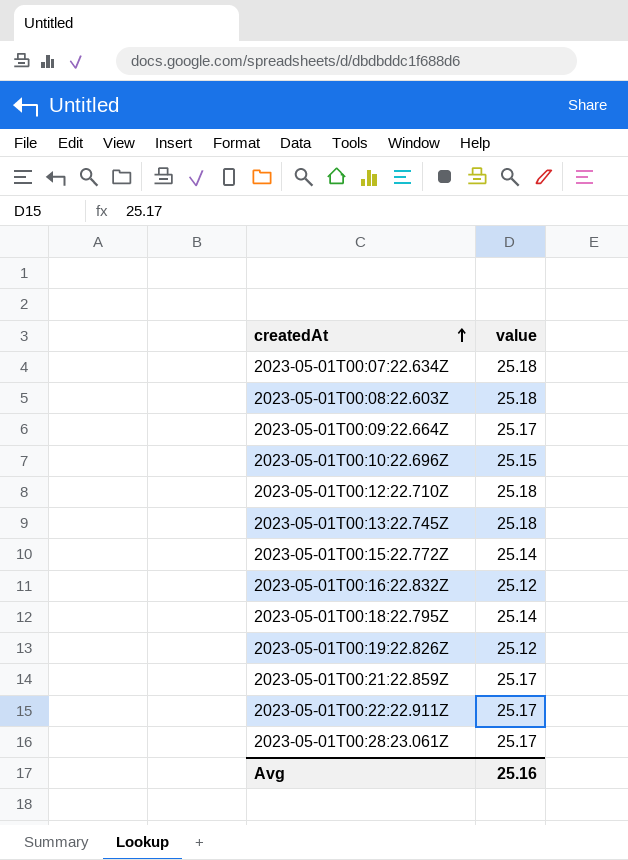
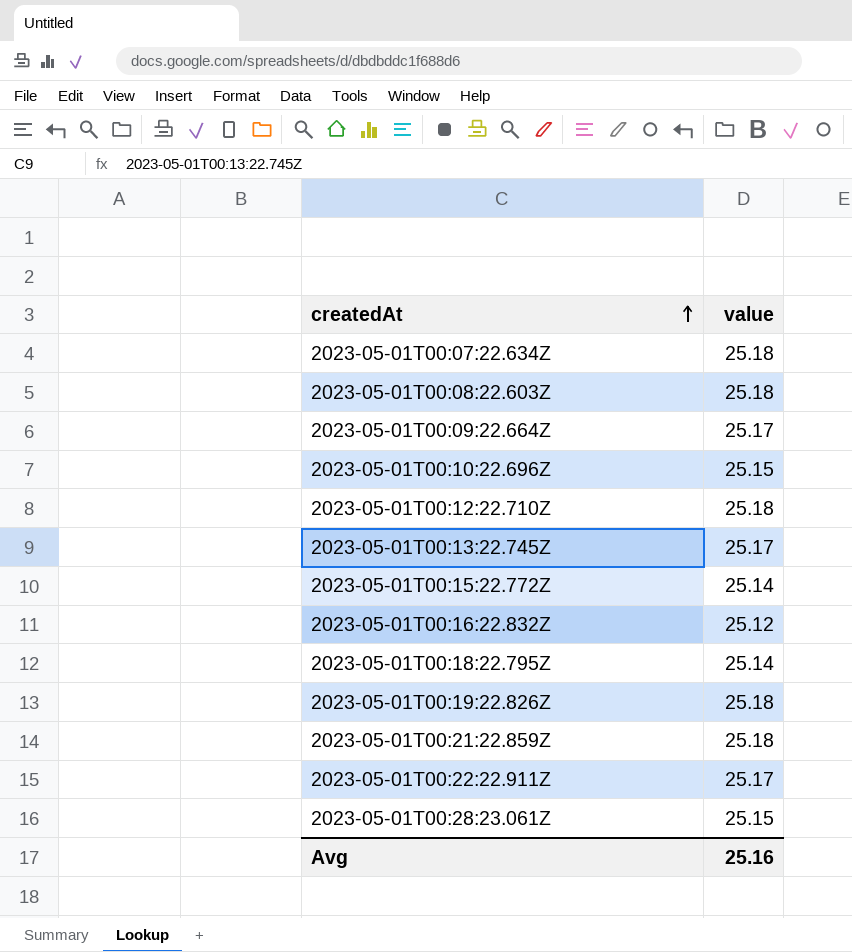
2023-05-01T00:13:22.745Z | value: 25.18 -> 25.17
2023-05-01T00:19:22.826Z | value: 25.12 -> 25.18
2023-05-01T00:21:22.859Z | value: 25.17 -> 25.18
2023-05-01T00:28:23.061Z | value: 25.17 -> 25.15

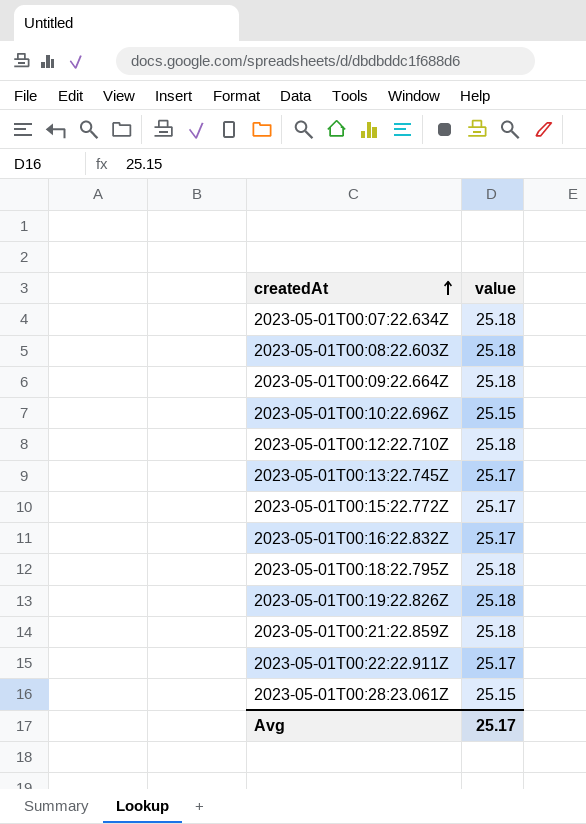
2023-05-01T00:09:22.664Z | value: 25.17 -> 25.18
2023-05-01T00:15:22.772Z | value: 25.14 -> 25.17
2023-05-01T00:16:22.832Z | value: 25.12 -> 25.17
2023-05-01T00:18:22.795Z | value: 25.14 -> 25.18
Avg | value: 25.16 -> 25.17

